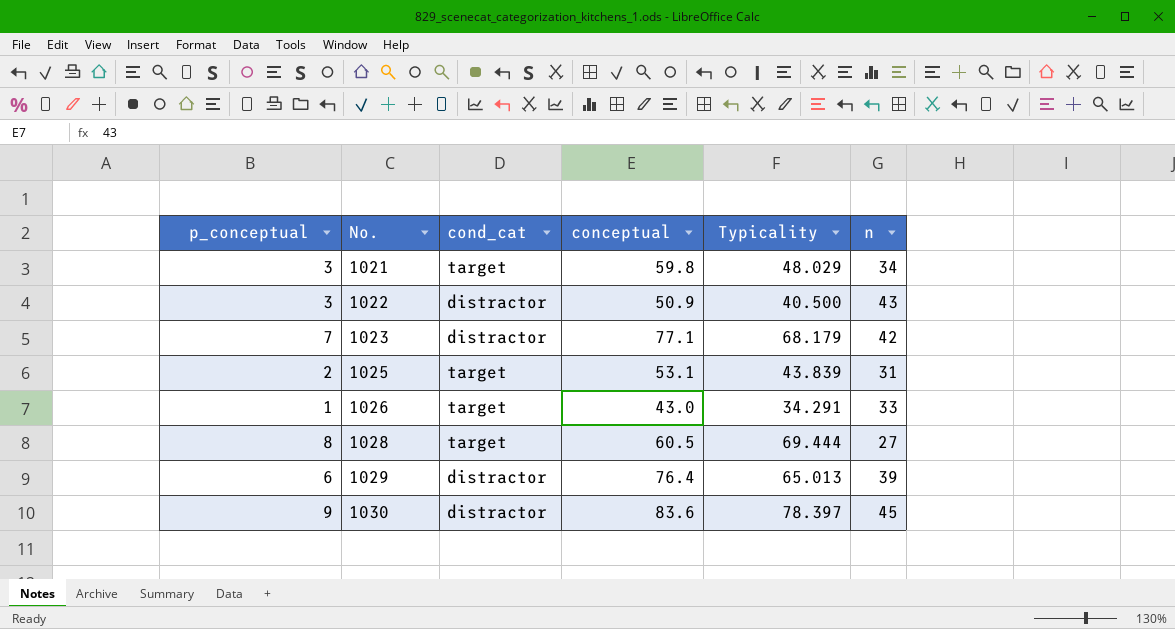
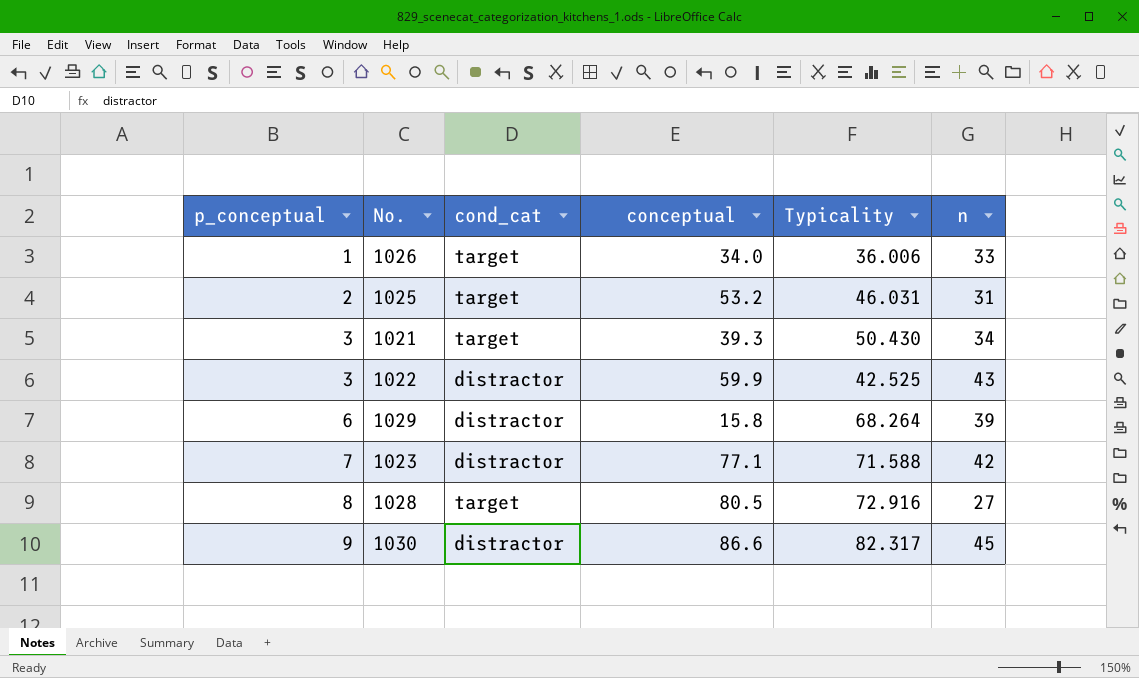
row order: No. ascending -> p_conceptual ascending
1026 | conceptual: 43.0 -> 34.0
1026 | Typicality: 34.291 -> 36.006
1025 | conceptual: 53.1 -> 53.2
1025 | Typicality: 43.839 -> 46.031
1021 | conceptual: 59.8 -> 39.3
1021 | Typicality: 48.029 -> 50.430
1022 | conceptual: 50.9 -> 59.9
1022 | Typicality: 40.500 -> 42.525
1029 | conceptual: 76.4 -> 15.8
1029 | Typicality: 65.013 -> 68.264
1023 | Typicality: 68.179 -> 71.588
1028 | conceptual: 60.5 -> 80.5
1028 | Typicality: 69.444 -> 72.916
1030 | conceptual: 83.6 -> 86.6
1030 | Typicality: 78.397 -> 82.317

